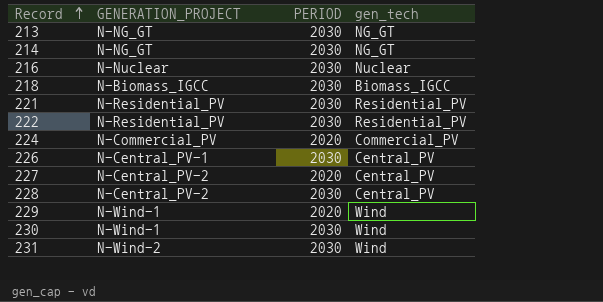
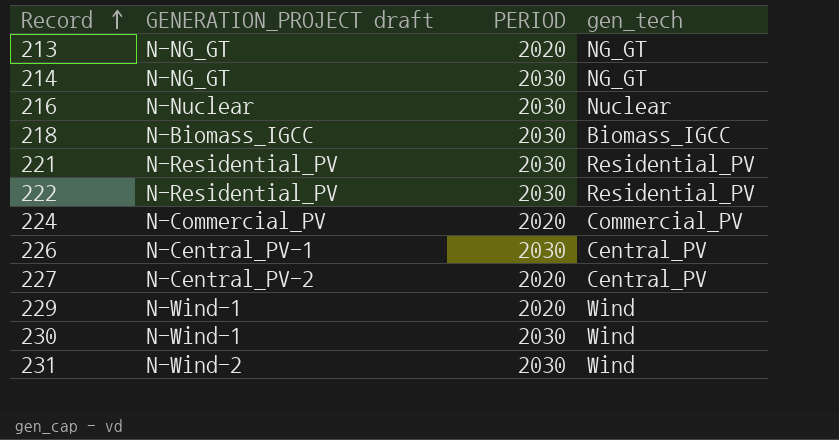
column name: GENERATION_PROJECT -> GENERATION_PROJECT draft
row 228: N-Central_PV-2 | 2030 | Central_PV -> none
213 | PERIOD: 2030 -> 2020

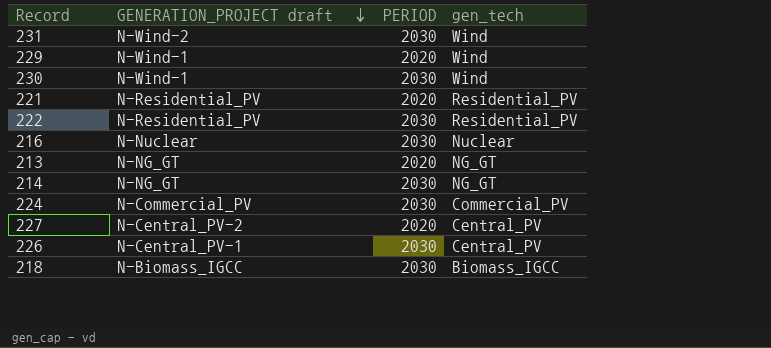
row order: Record ascending -> GENERATION_PROJECT draft descending
221 | PERIOD: 2030 -> 2020
224 | PERIOD: 2020 -> 2030

